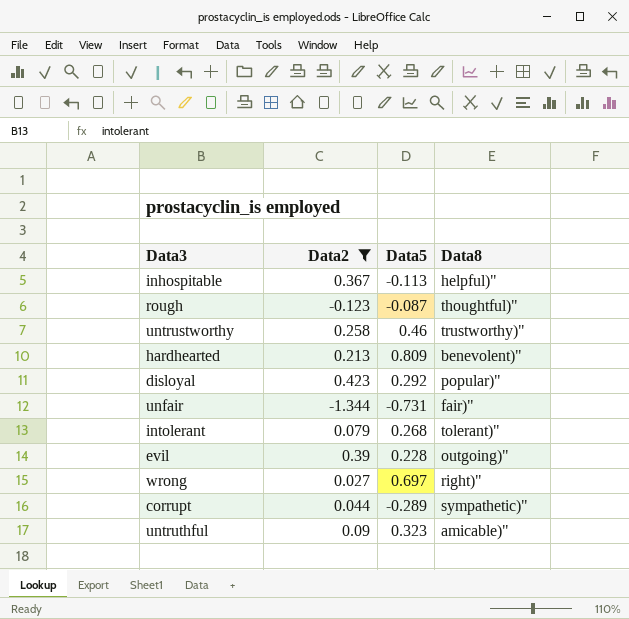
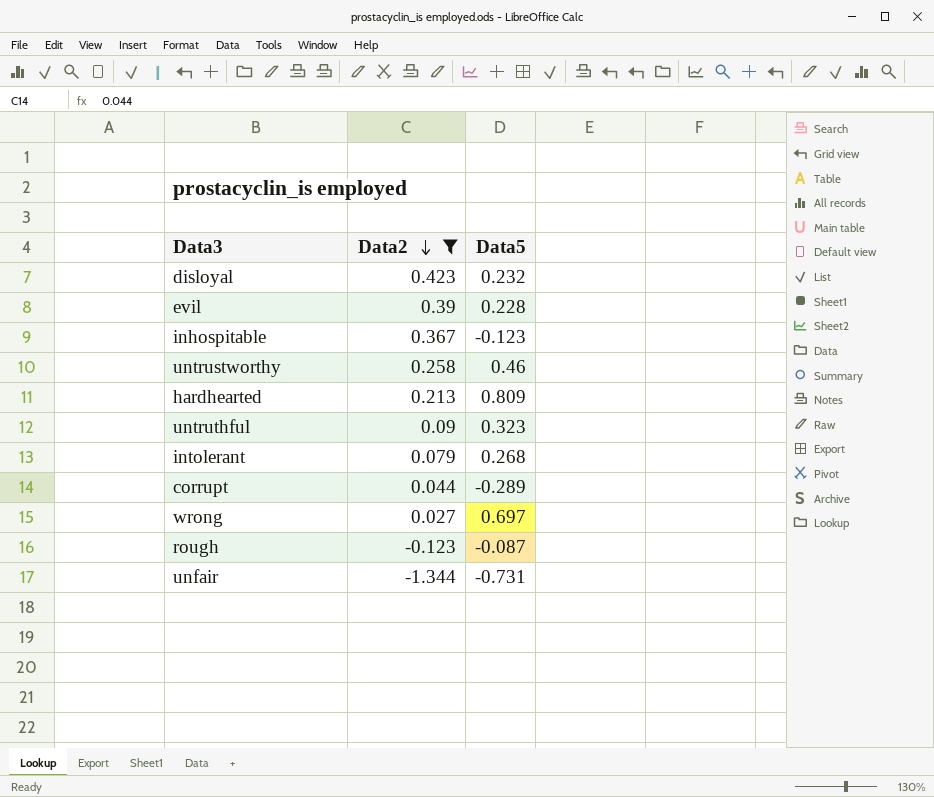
row order: none -> Data2 descending
column Data8 | position: 4 -> none
disloyal | Data5: 0.292 -> 0.232
inhospitable | Data5: -0.113 -> -0.123

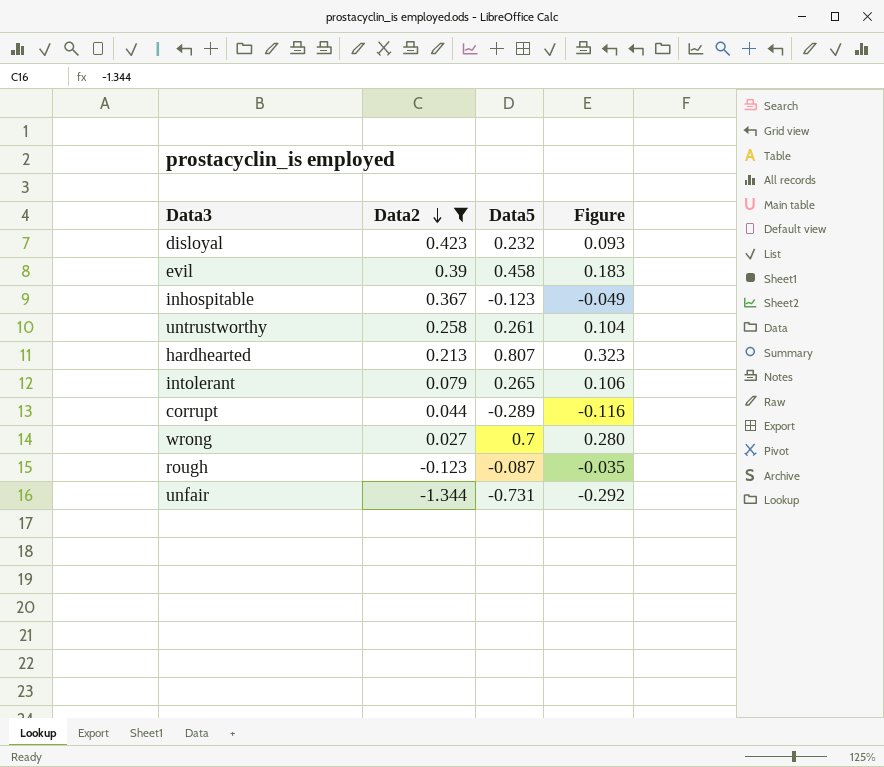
column Figure | formula: none -> [Data5] * 0.4
row untruthful: 0.09 | 0.323 -> none
evil | Data5: 0.228 -> 0.458
untrustworthy | Data5: 0.46 -> 0.261
hardhearted | Data5: 0.809 -> 0.807
intolerant | Data5: 0.268 -> 0.265
wrong | Data5: 0.697 -> 0.7

